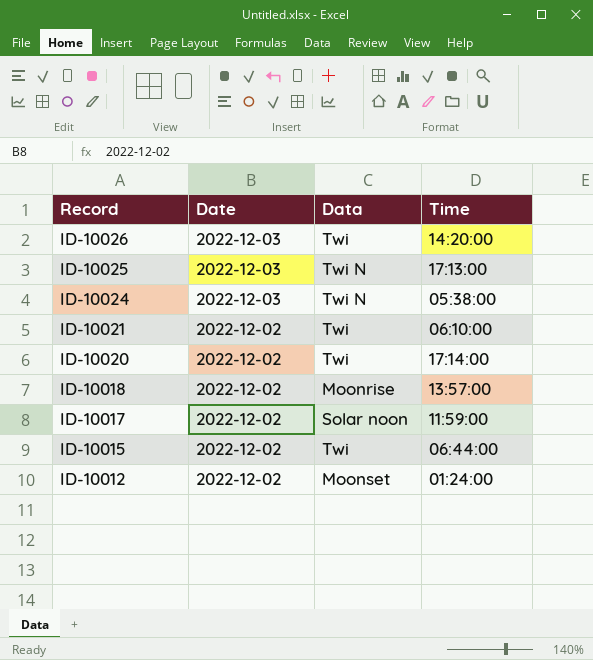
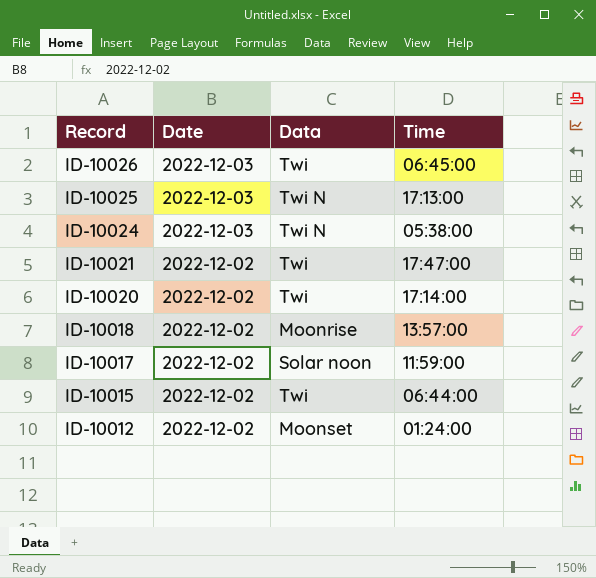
ID-10026 | Time: 14:20:00 -> 06:45:00
ID-10021 | Time: 06:10:00 -> 17:47:00

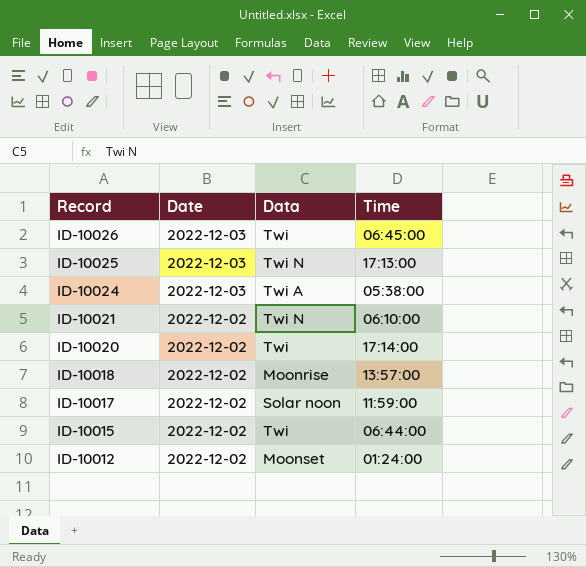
ID-10024 | Data: Twi N -> Twi A
ID-10021 | Data: Twi -> Twi N
ID-10021 | Time: 17:47:00 -> 06:10:00

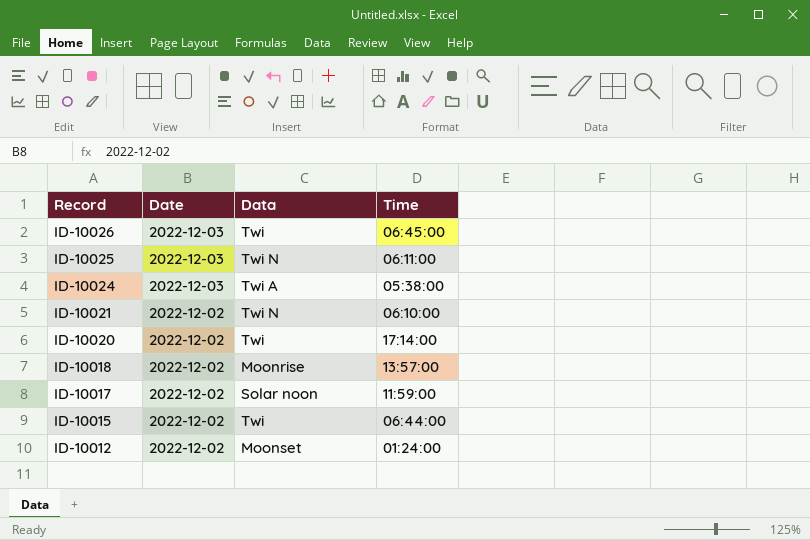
ID-10025 | Time: 17:13:00 -> 06:11:00

